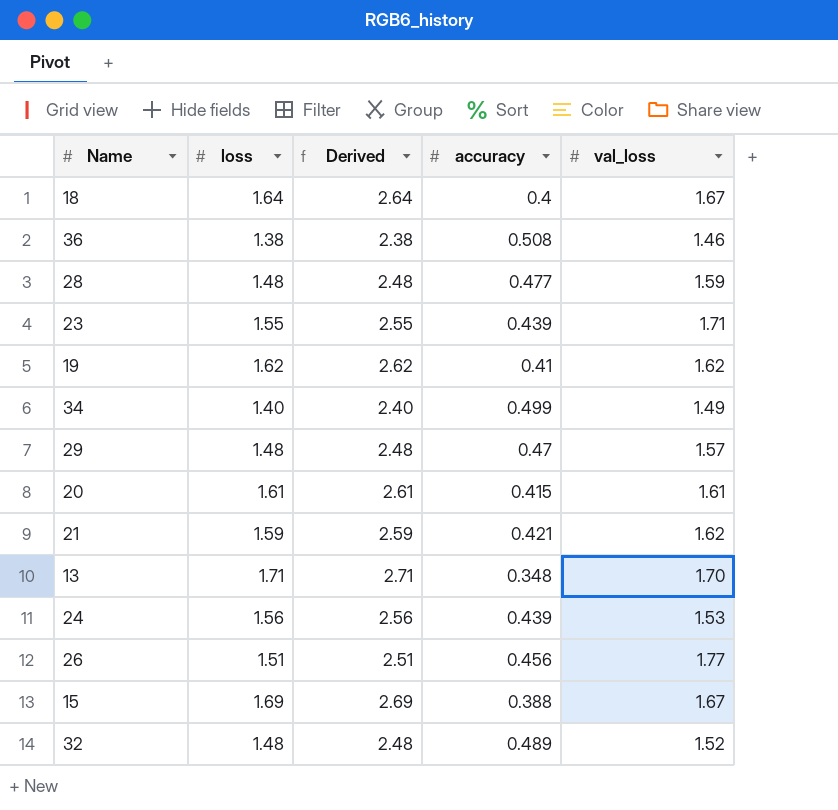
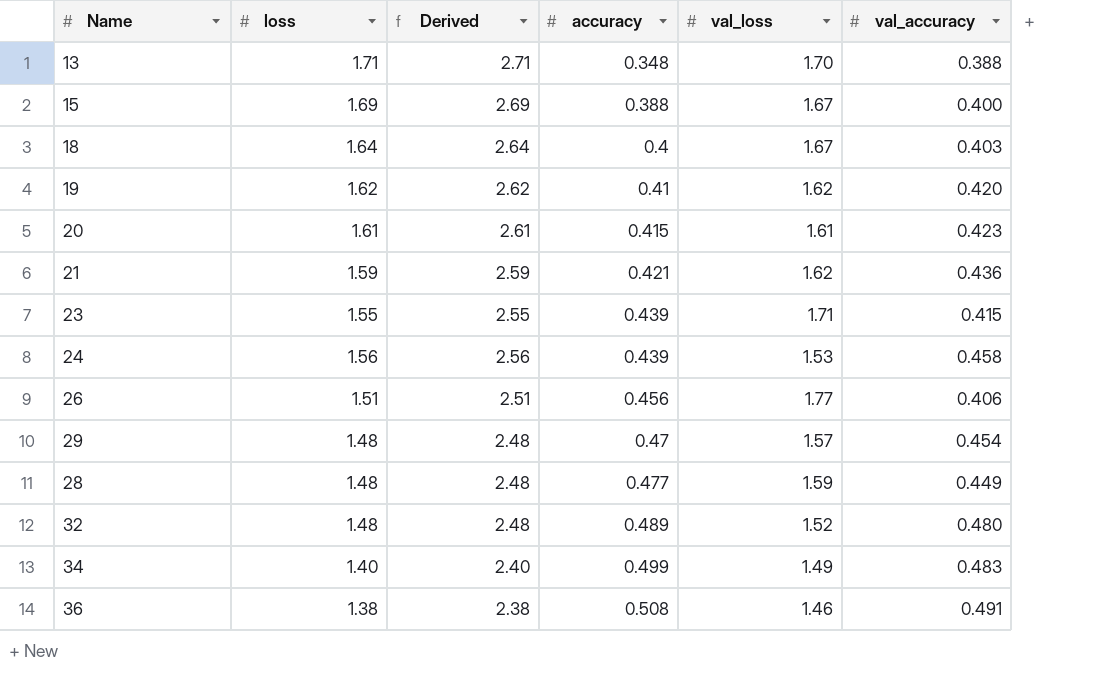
row order: none -> accuracy ascending
column val_accuracy | position: none -> 6

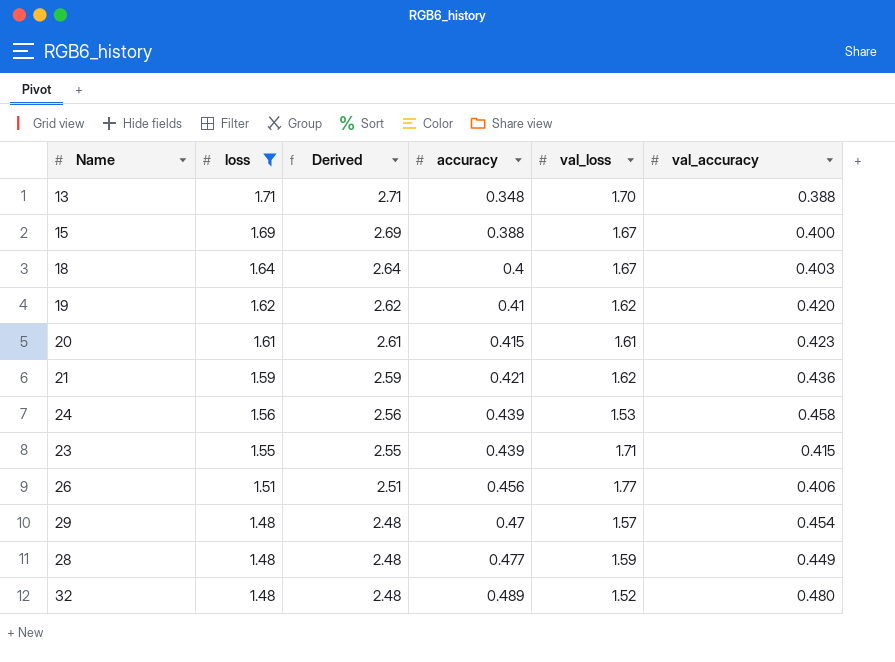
filter: none -> loss >= 1.48
row order: accuracy ascending -> loss descending

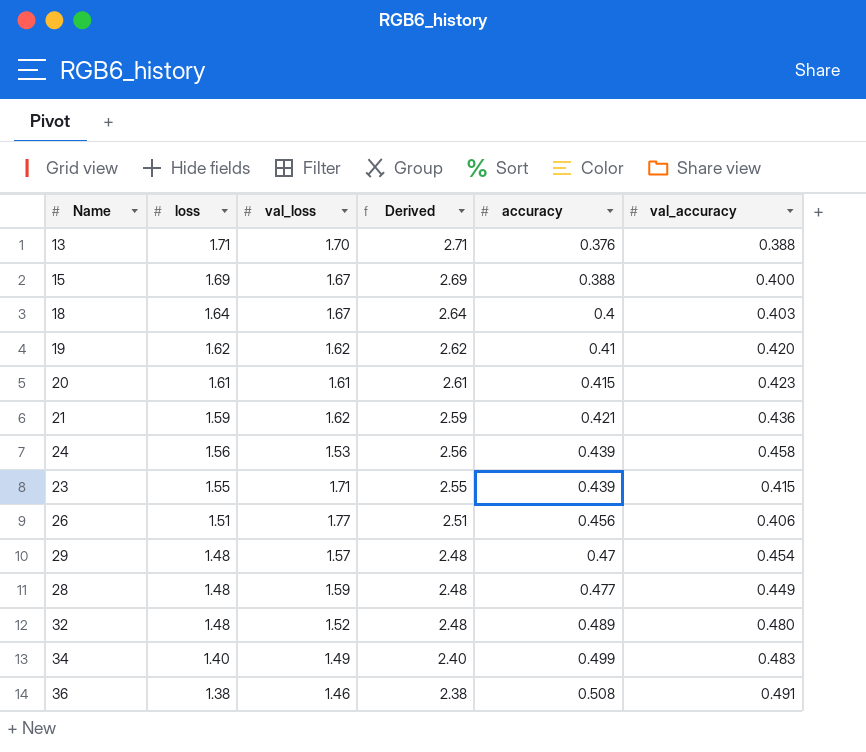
filter: loss >= 1.48 -> none
column val_loss | position: 5 -> 3
13 | accuracy: 0.348 -> 0.376

